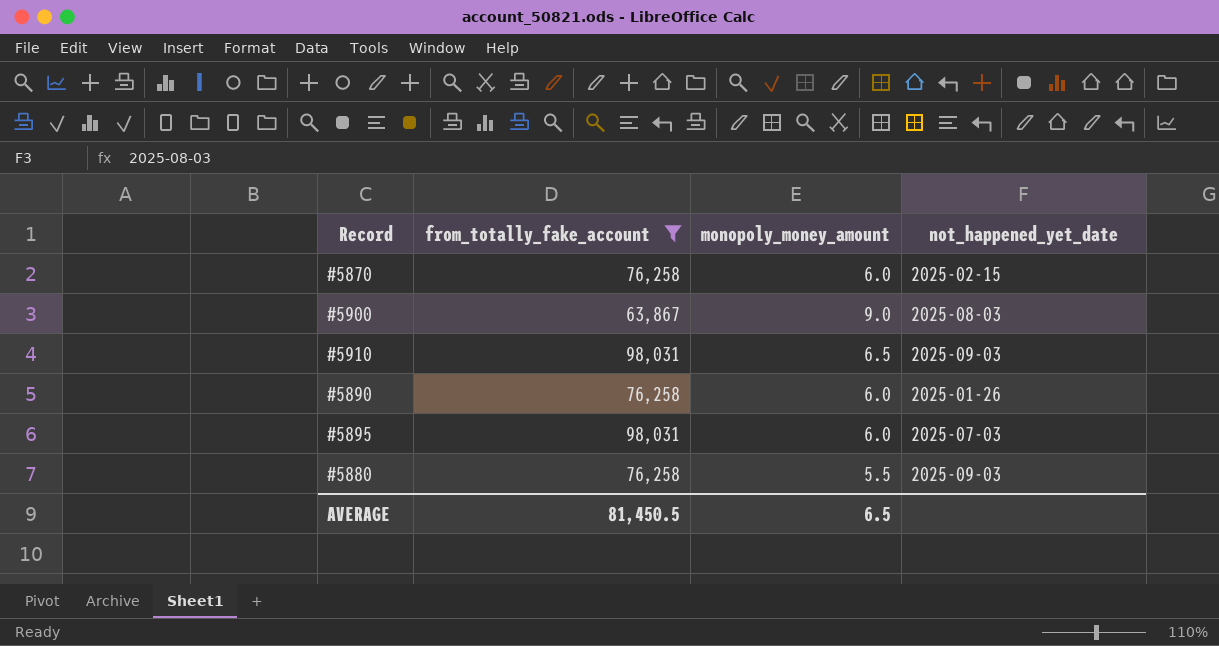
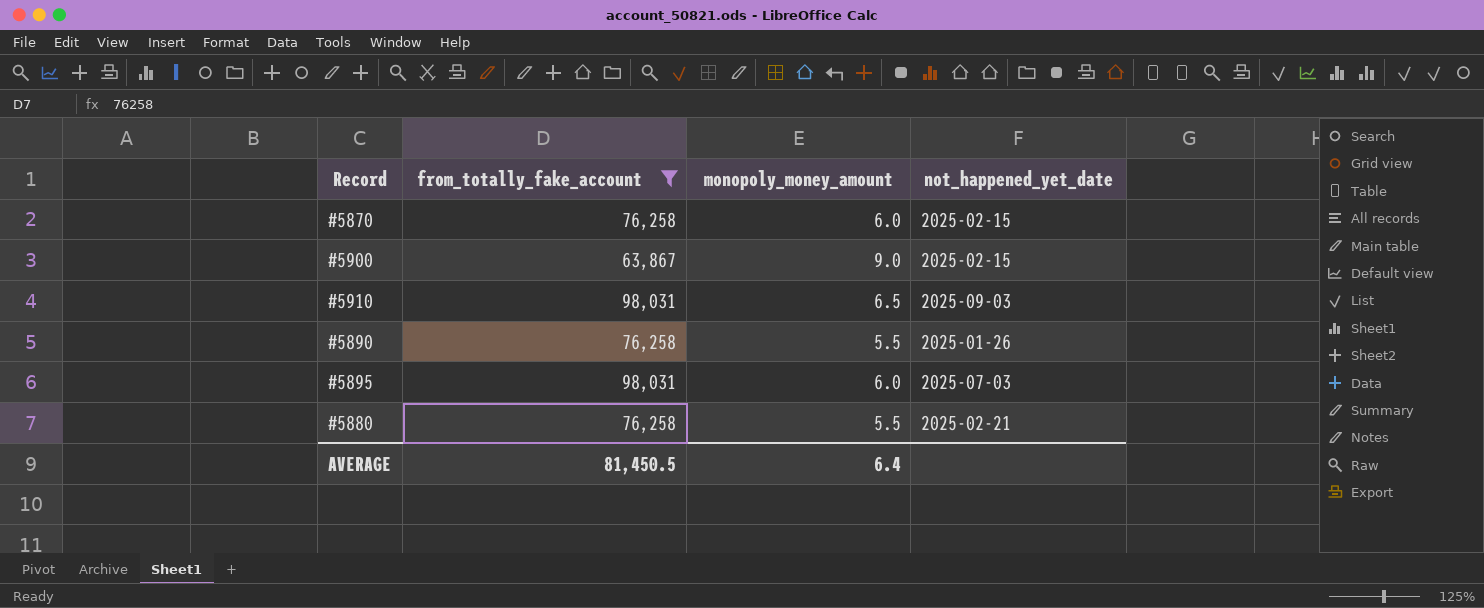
#5900 | not_happened_yet_date: 2025-08-03 -> 2025-02-15
#5890 | monopoly_money_amount: 6.0 -> 5.5
#5880 | not_happened_yet_date: 2025-09-03 -> 2025-02-21
AVERAGE | monopoly_money_amount: 6.5 -> 6.4

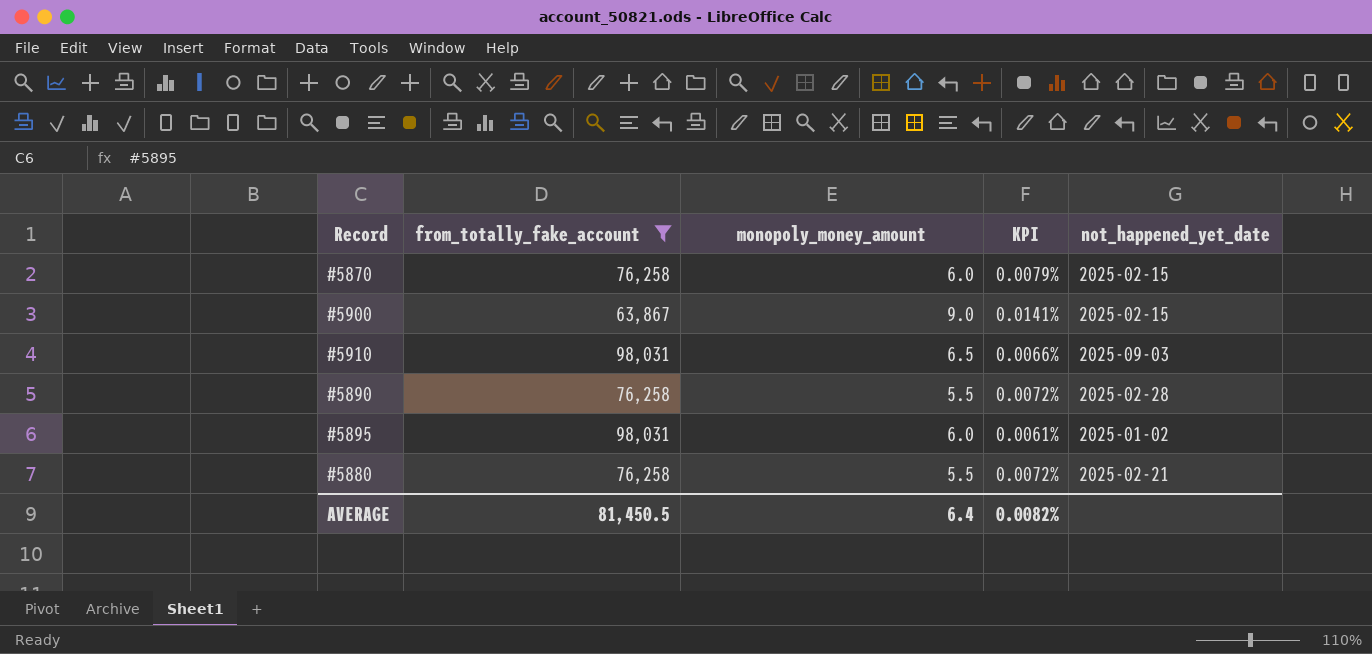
column KPI | formula: none -> [monopoly_money_amount] / [from_totally_fake_account]
#5890 | not_happened_yet_date: 2025-01-26 -> 2025-02-28
#5895 | not_happened_yet_date: 2025-07-03 -> 2025-01-02

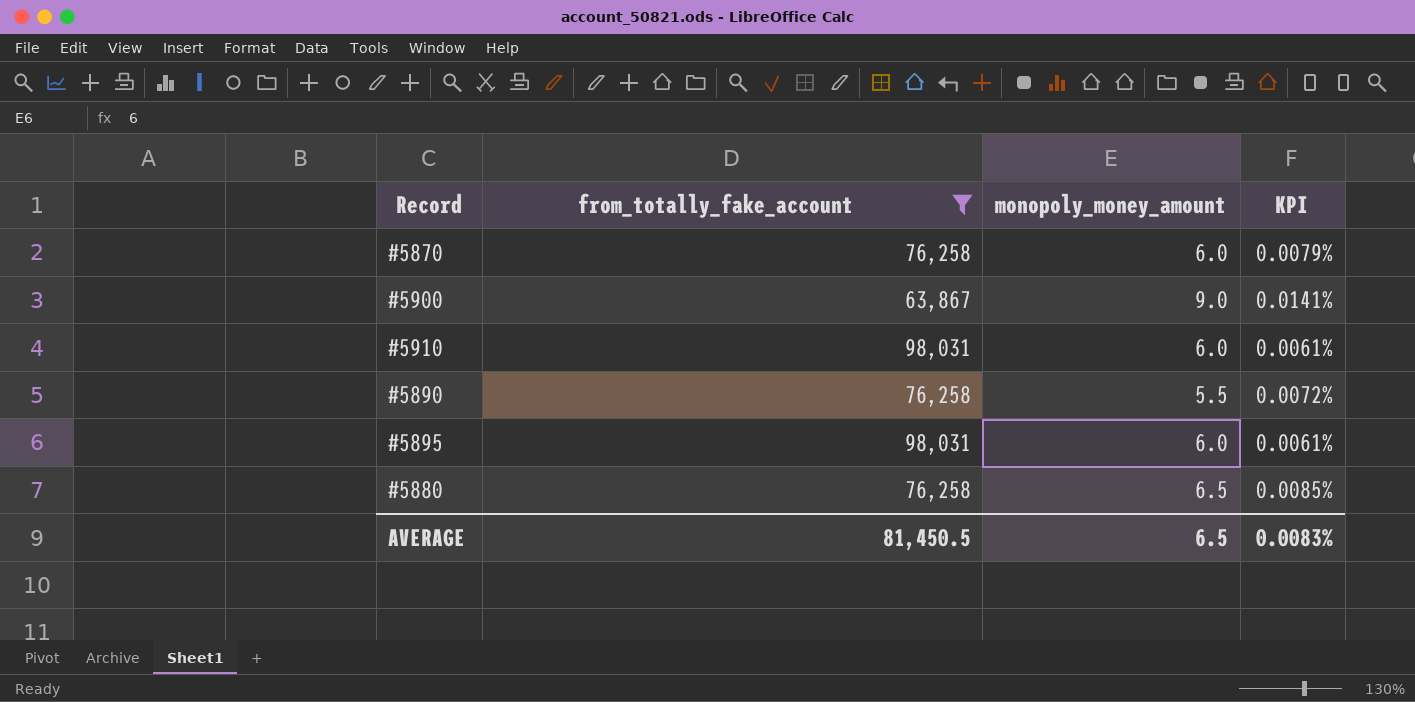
column not_happened_yet_date | position: 5 -> none
#5910 | monopoly_money_amount: 6.5 -> 6.0
#5910 | KPI: 0.0066% -> 0.0061%
#5880 | monopoly_money_amount: 5.5 -> 6.5
#5880 | KPI: 0.0072% -> 0.0085%
AVERAGE | monopoly_money_amount: 6.4 -> 6.5
AVERAGE | KPI: 0.0082% -> 0.0083%

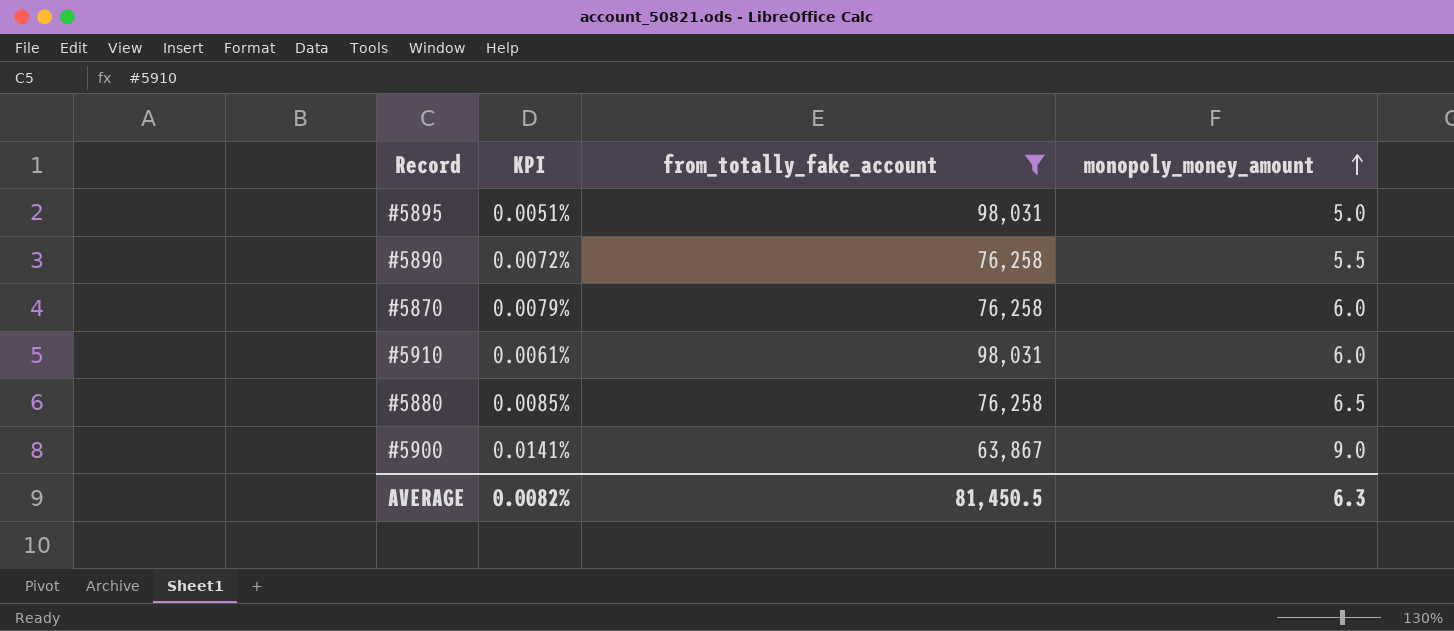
row order: none -> monopoly_money_amount ascending
column KPI | position: 4 -> 2
#5895 | KPI: 0.0061% -> 0.0051%
#5895 | monopoly_money_amount: 6.0 -> 5.0
AVERAGE | KPI: 0.0083% -> 0.0082%
AVERAGE | monopoly_money_amount: 6.5 -> 6.3

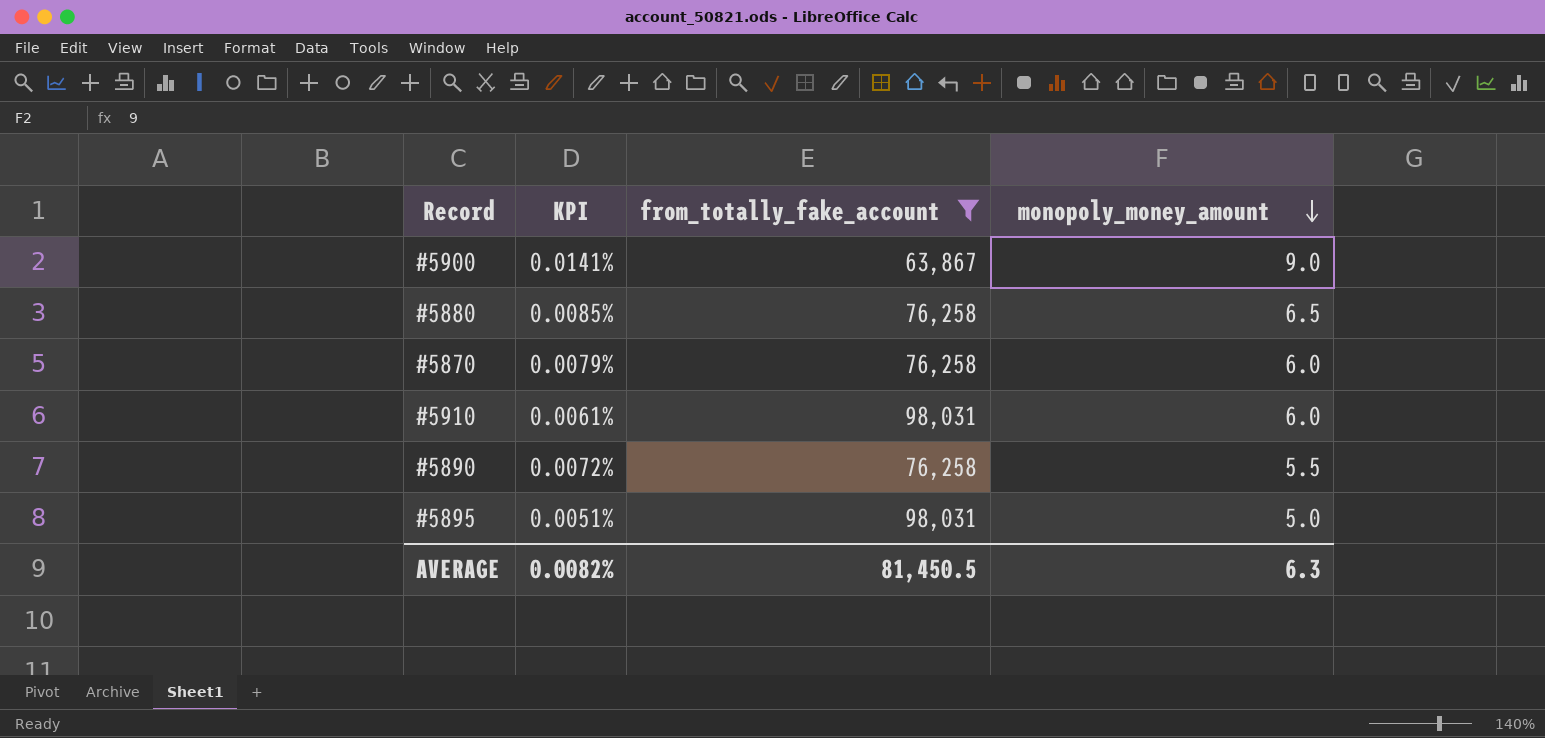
row order: monopoly_money_amount ascending -> monopoly_money_amount descending

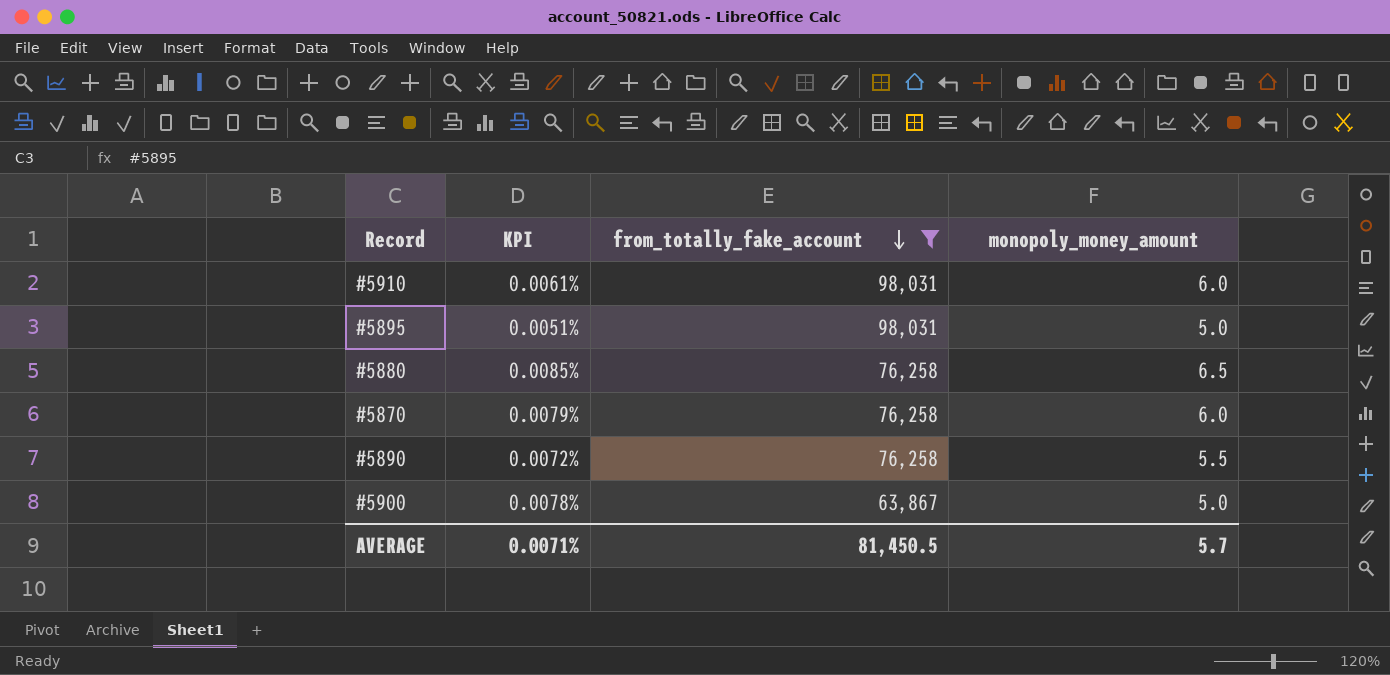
row order: monopoly_money_amount descending -> from_totally_fake_account descending
#5900 | KPI: 0.0141% -> 0.0078%
#5900 | monopoly_money_amount: 9.0 -> 5.0
AVERAGE | KPI: 0.0082% -> 0.0071%
AVERAGE | monopoly_money_amount: 6.3 -> 5.7

